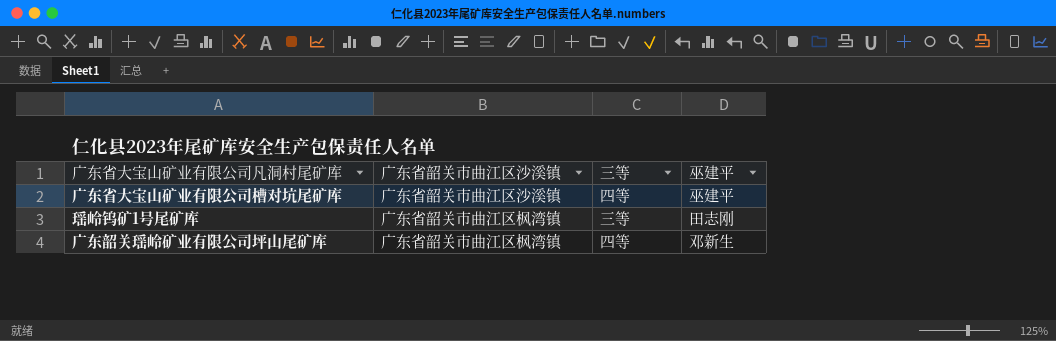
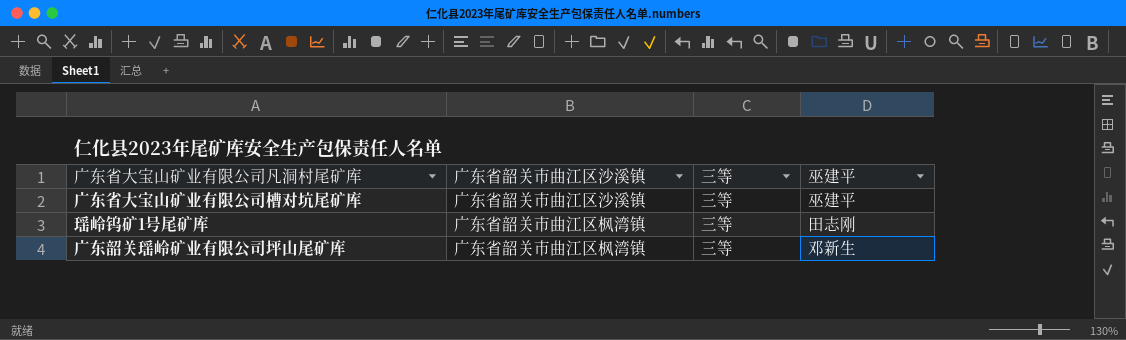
广东省大宝山矿业有限公司槽对坑尾矿库 | 三等: 四等 -> 三等
广东韶关瑶岭矿业有限公司坪山尾矿库 | 三等: 四等 -> 三等

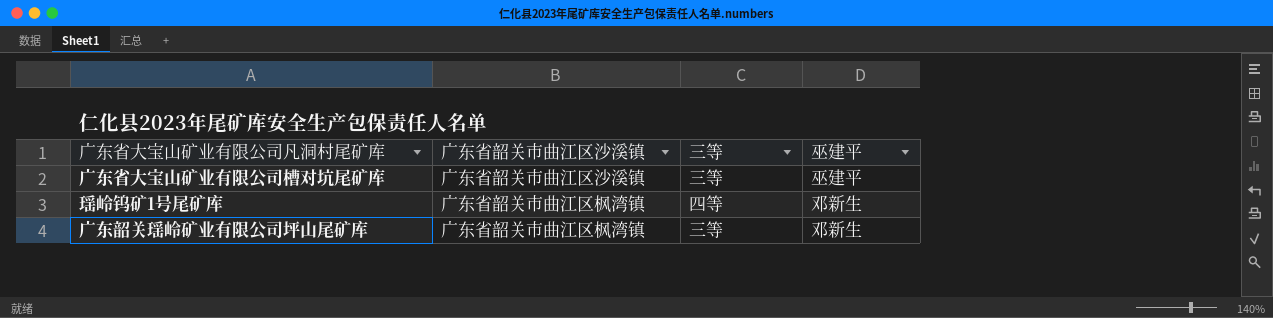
瑶岭钨矿1号尾矿库 | 三等: 三等 -> 四等
瑶岭钨矿1号尾矿库 | 巫建平: 田志刚 -> 邓新生

